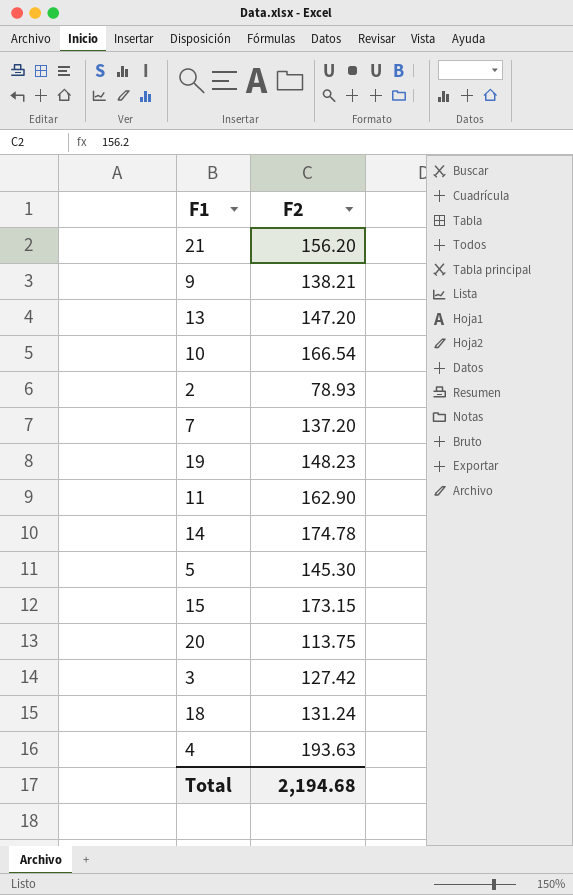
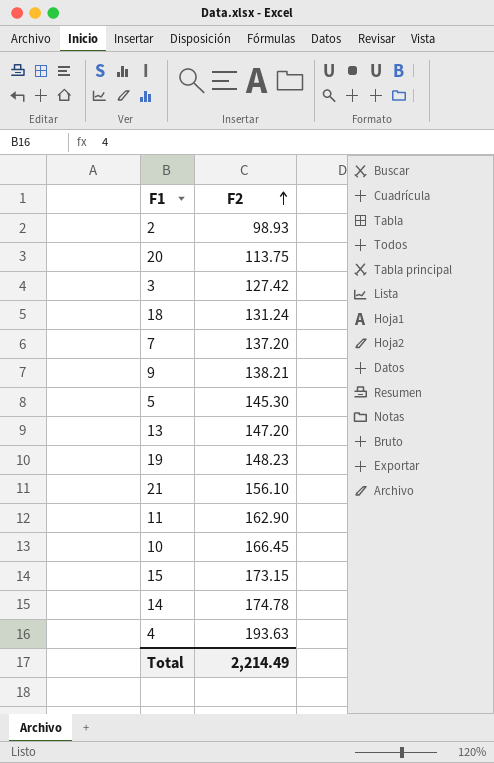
row order: none -> F2 ascending
2 | F2: 78.93 -> 98.93
21 | F2: 156.20 -> 156.10
10 | F2: 166.54 -> 166.45
Total | F2: 2,194.68 -> 2,214.49

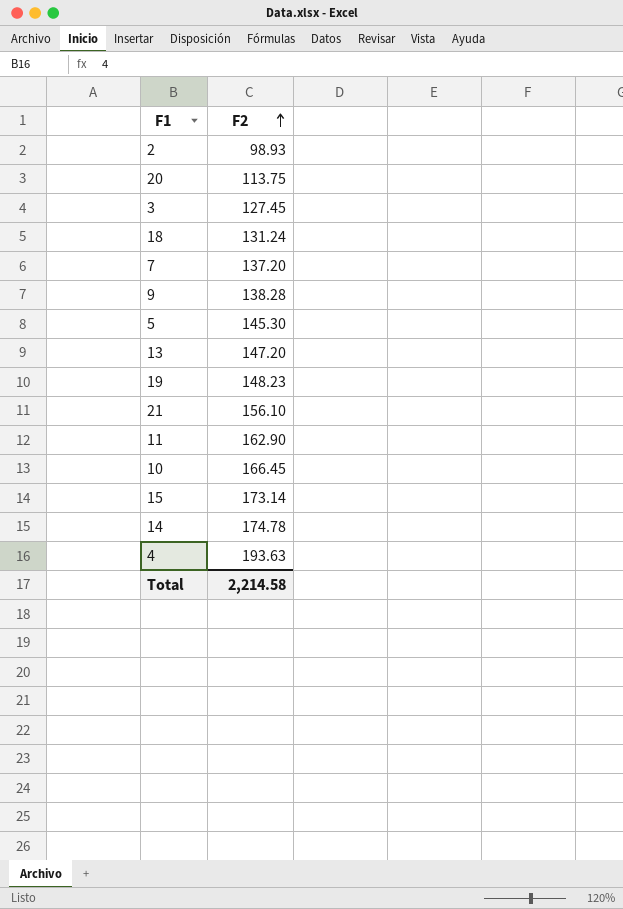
3 | F2: 127.42 -> 127.45
9 | F2: 138.21 -> 138.28
15 | F2: 173.15 -> 173.14
Total | F2: 2,214.49 -> 2,214.58

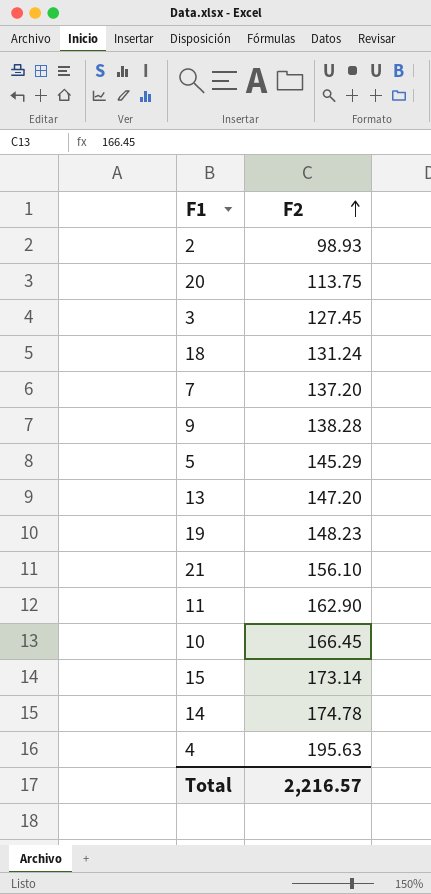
5 | F2: 145.30 -> 145.29
4 | F2: 193.63 -> 195.63
Total | F2: 2,214.58 -> 2,216.57

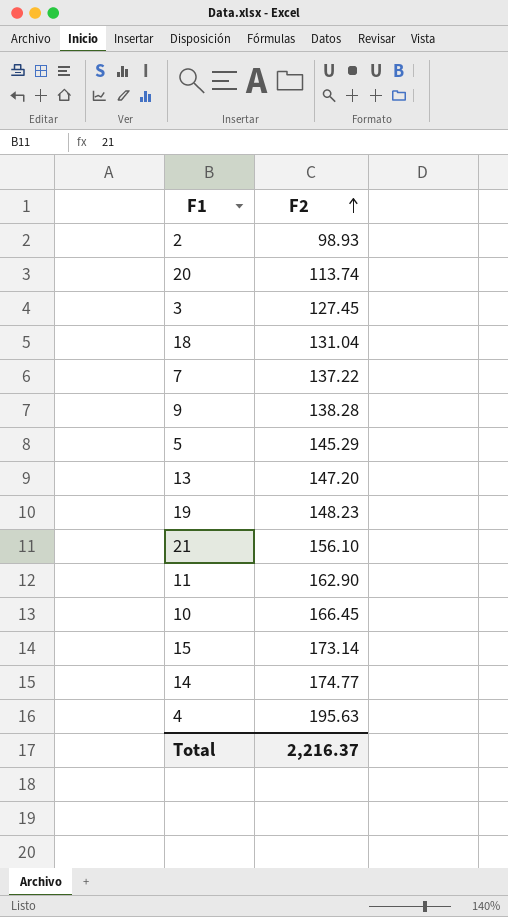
20 | F2: 113.75 -> 113.74
18 | F2: 131.24 -> 131.04
7 | F2: 137.20 -> 137.22
14 | F2: 174.78 -> 174.77
Total | F2: 2,216.57 -> 2,216.37

